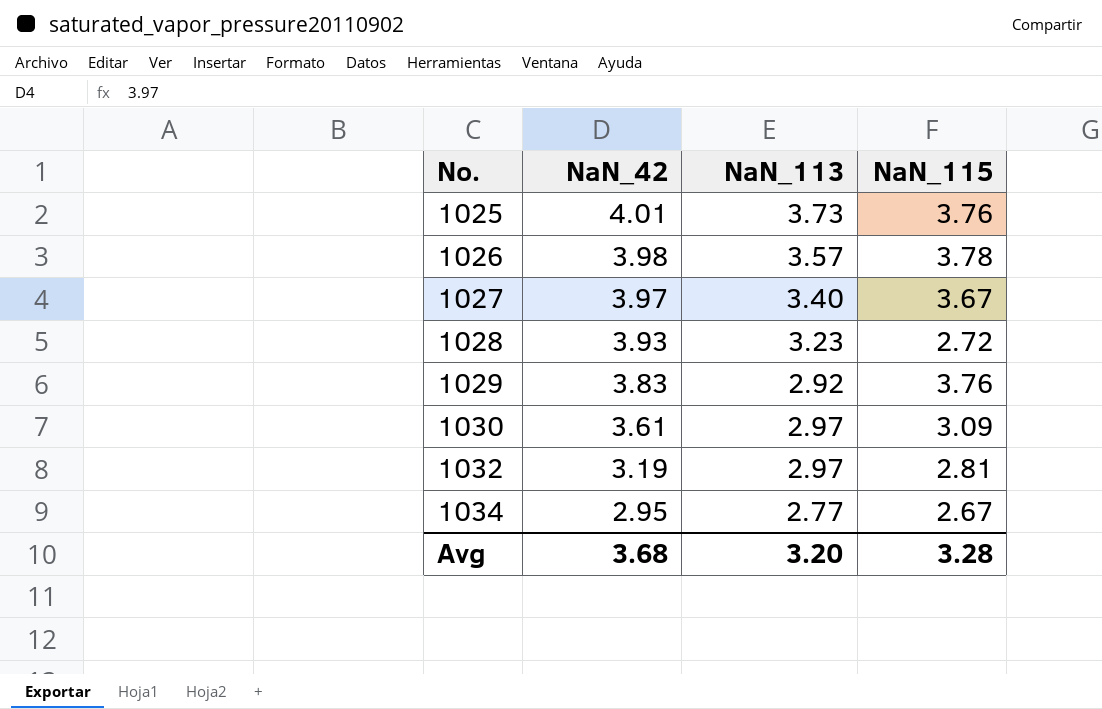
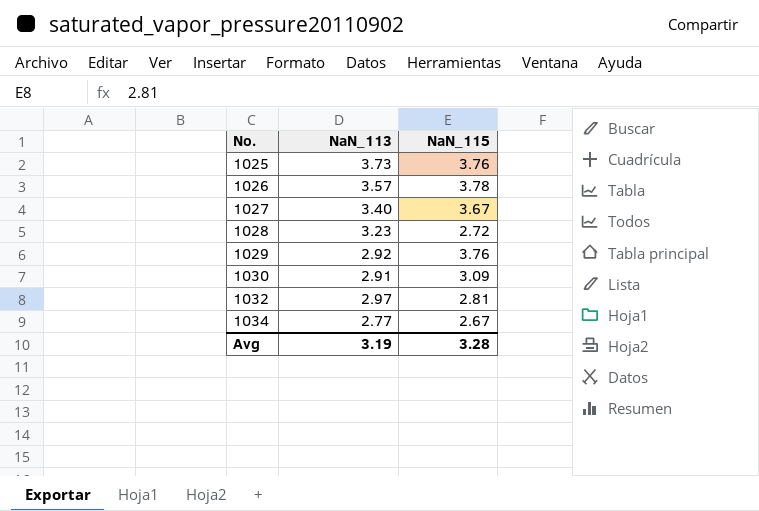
column NaN_42 | position: 2 -> none
1030 | NaN_113: 2.97 -> 2.91
Avg | NaN_113: 3.20 -> 3.19

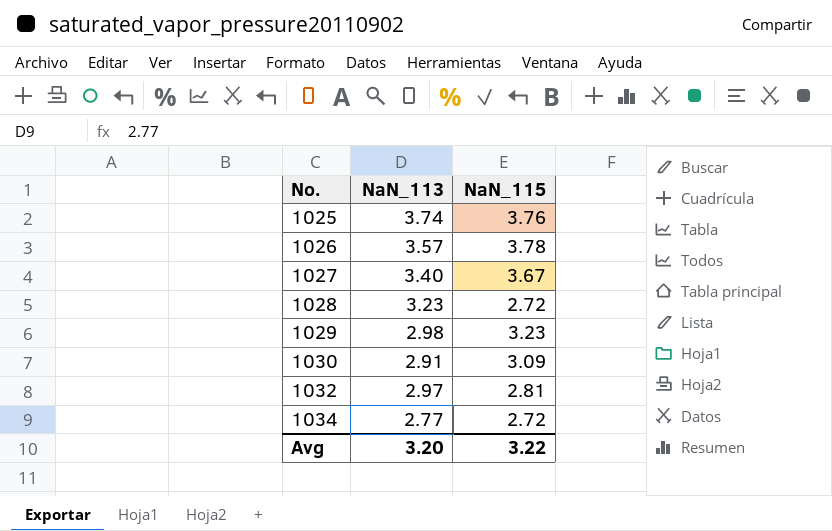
1025 | NaN_113: 3.73 -> 3.74
1029 | NaN_113: 2.92 -> 2.98
1029 | NaN_115: 3.76 -> 3.23
1034 | NaN_115: 2.67 -> 2.72
Avg | NaN_113: 3.19 -> 3.20
Avg | NaN_115: 3.28 -> 3.22

